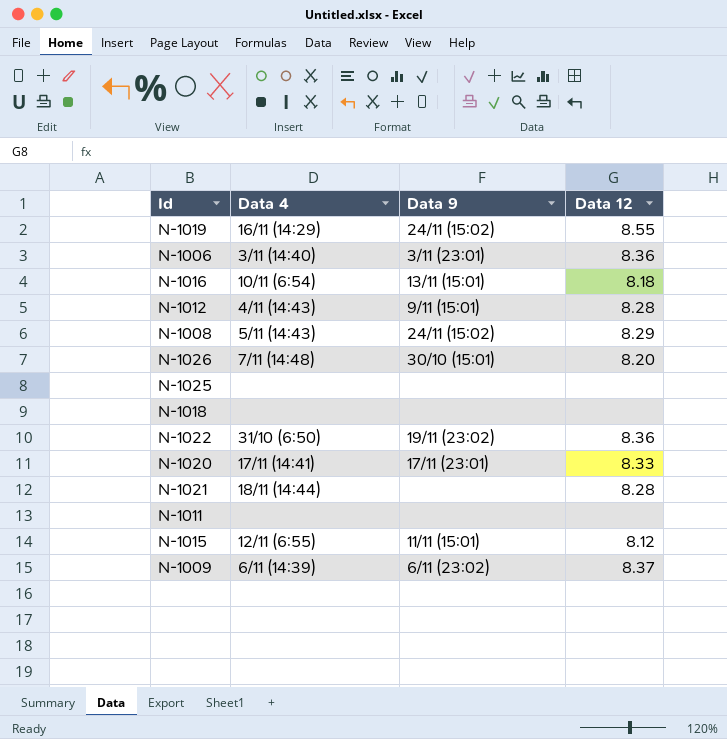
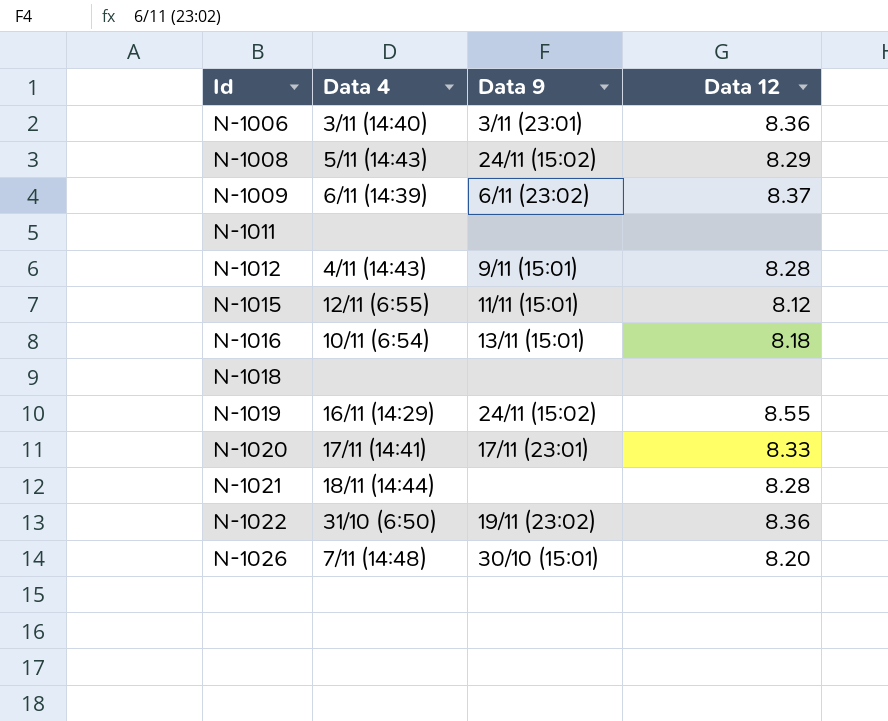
row order: none -> Id ascending
row N-1025: none | none | none -> none

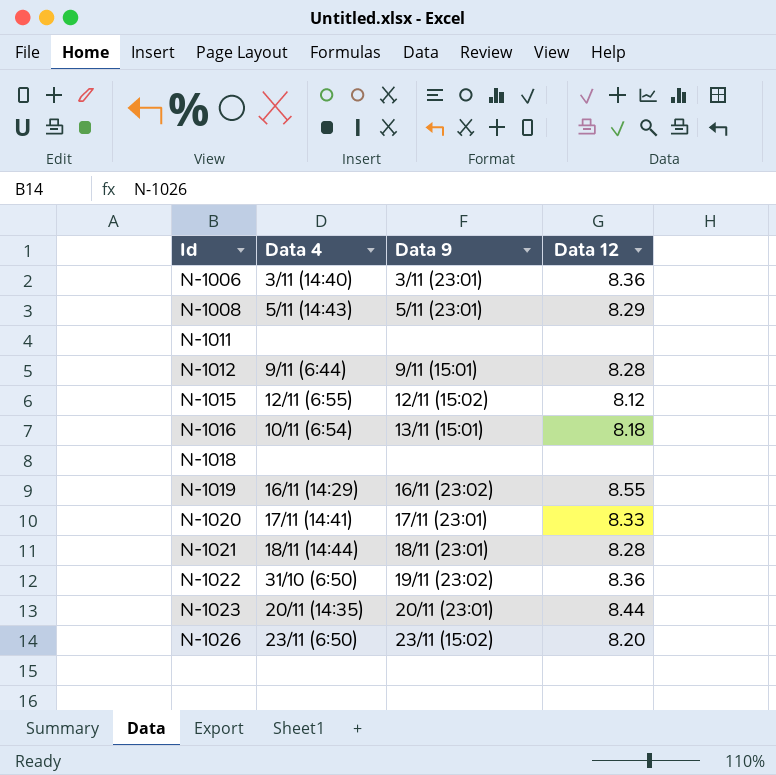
row N-1009: 6/11 (14:39) | 6/11 (23:02) | 8.37 -> none
N-1008 | Data 9: 24/11 (15:02) -> 5/11 (23:01)
N-1012 | Data 4: 4/11 (14:43) -> 9/11 (6:44)
N-1015 | Data 9: 11/11 (15:01) -> 12/11 (15:02)
N-1019 | Data 9: 24/11 (15:02) -> 16/11 (23:02)
N-1021 | Data 9: none -> 18/11 (23:01)
row N-1023: none -> 20/11 (14:35) | 20/11 (23:01) | 8.44
N-1026 | Data 4: 7/11 (14:48) -> 23/11 (6:50)
N-1026 | Data 9: 30/10 (15:01) -> 23/11 (15:02)

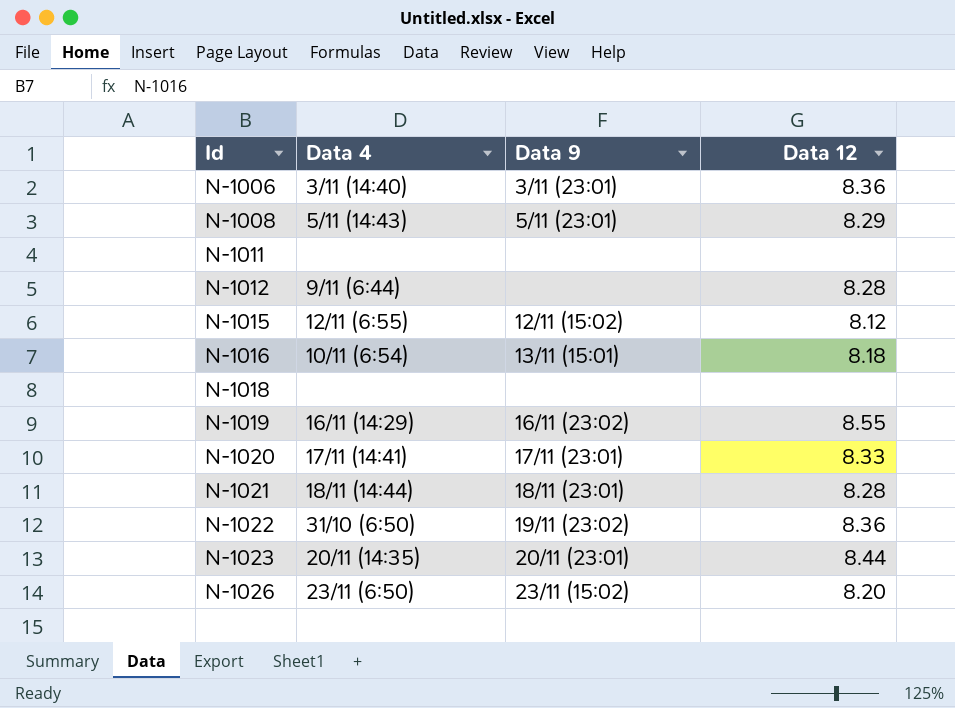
N-1012 | Data 9: 9/11 (15:01) -> none

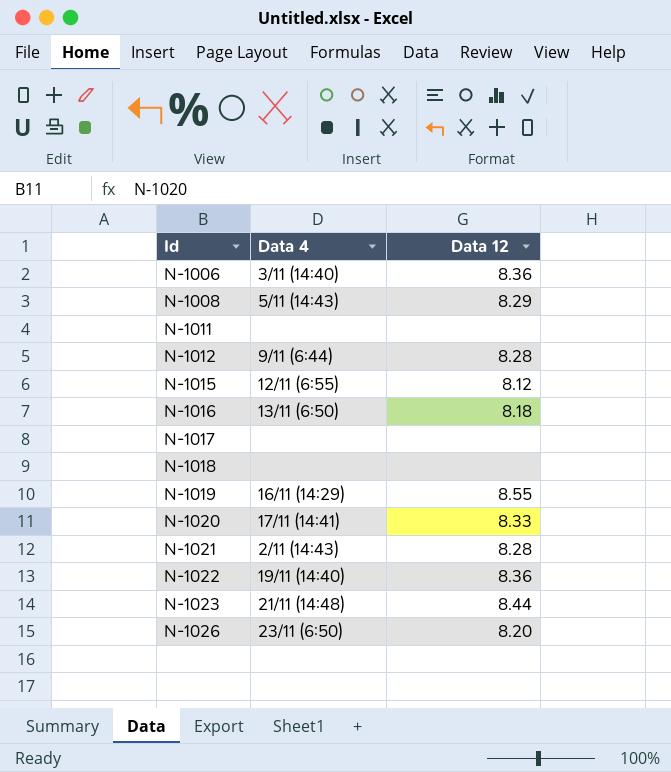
column Data 9 | position: 3 -> none
N-1016 | Data 4: 10/11 (6:54) -> 13/11 (6:50)
row N-1017: none -> none | none
N-1021 | Data 4: 18/11 (14:44) -> 2/11 (14:43)
N-1022 | Data 4: 31/10 (6:50) -> 19/11 (14:40)
N-1023 | Data 4: 20/11 (14:35) -> 21/11 (14:48)

